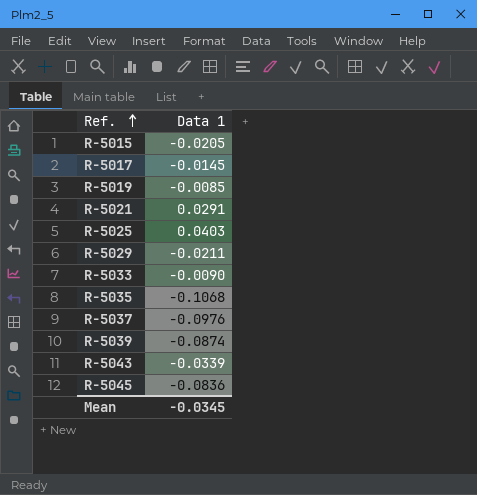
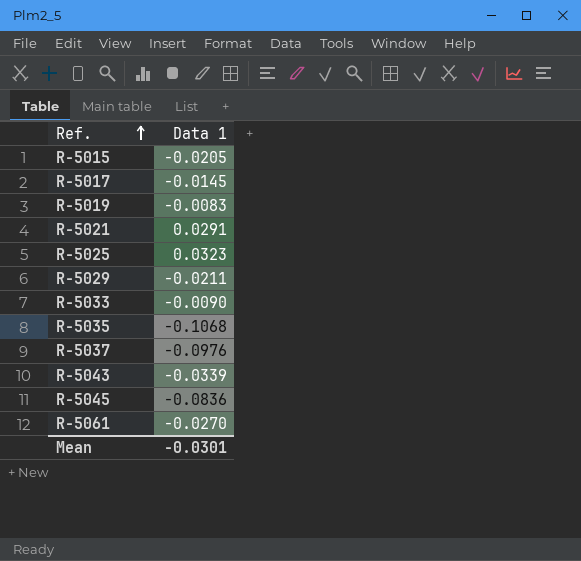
row R-5039: -0.0874 -> none
R-5019 | Data 1: -0.0085 -> -0.0083
R-5025 | Data 1: 0.0403 -> 0.0323
row R-5061: none -> -0.0270
Mean | Data 1: -0.0345 -> -0.0301

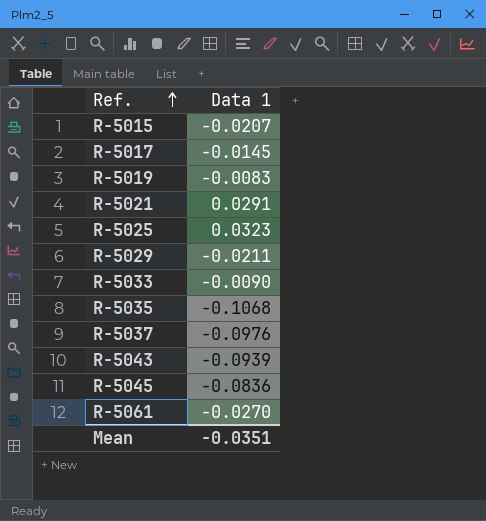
R-5015 | Data 1: -0.0205 -> -0.0207
R-5043 | Data 1: -0.0339 -> -0.0939
Mean | Data 1: -0.0301 -> -0.0351

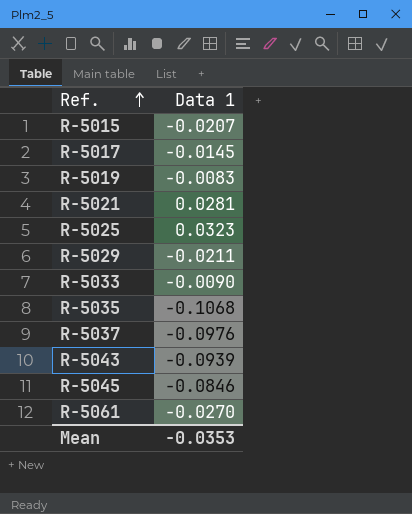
R-5021 | Data 1: 0.0291 -> 0.0281
R-5045 | Data 1: -0.0836 -> -0.0846
Mean | Data 1: -0.0351 -> -0.0353

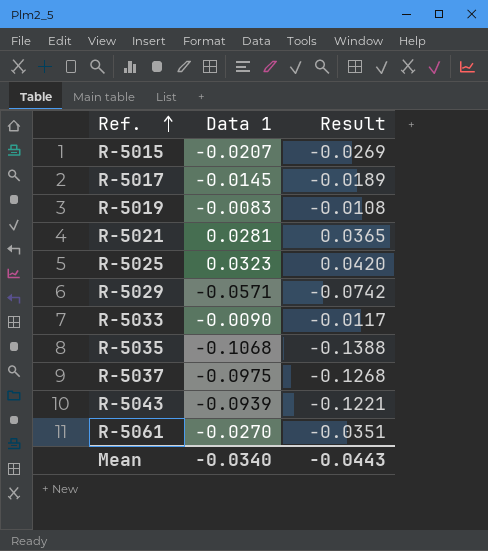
column Result | formula: none -> [Data 1] * 1.3
row R-5045: -0.0846 -> none
R-5029 | Data 1: -0.0211 -> -0.0571
R-5037 | Data 1: -0.0976 -> -0.0975
Mean | Data 1: -0.0353 -> -0.0340

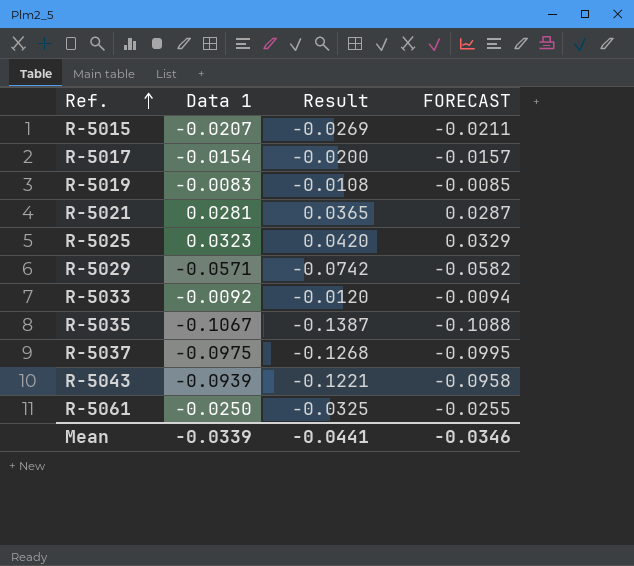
column FORECAST | formula: none -> [Data 1] * 1.02
R-5017 | Data 1: -0.0145 -> -0.0154
R-5017 | Result: -0.0189 -> -0.0200
R-5033 | Data 1: -0.0090 -> -0.0092
R-5033 | Result: -0.0117 -> -0.0120
R-5035 | Data 1: -0.1068 -> -0.1067
R-5035 | Result: -0.1388 -> -0.1387
R-5061 | Data 1: -0.0270 -> -0.0250
R-5061 | Result: -0.0351 -> -0.0325
Mean | Data 1: -0.0340 -> -0.0339
Mean | Result: -0.0443 -> -0.0441

